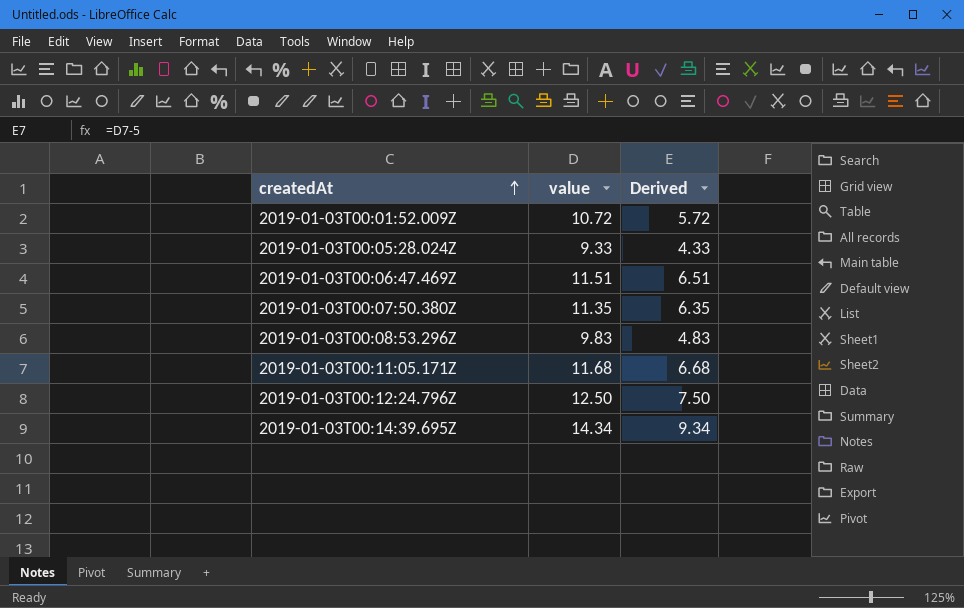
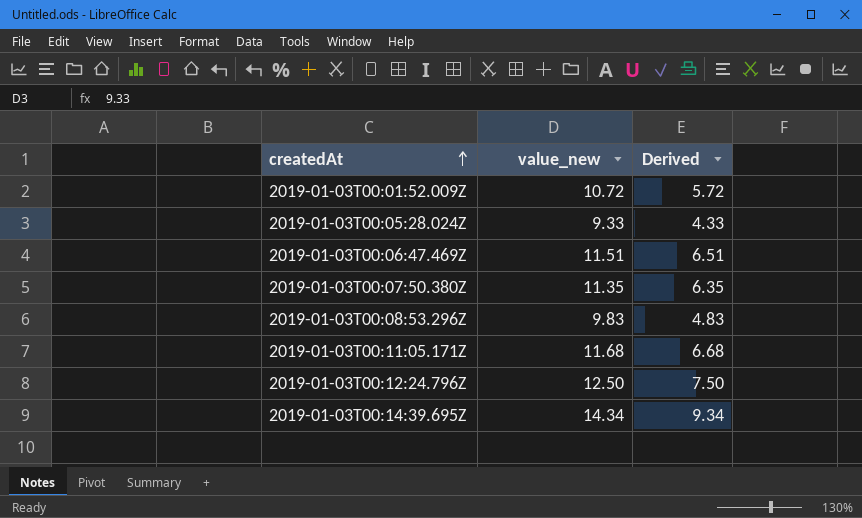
column name: value -> value_new

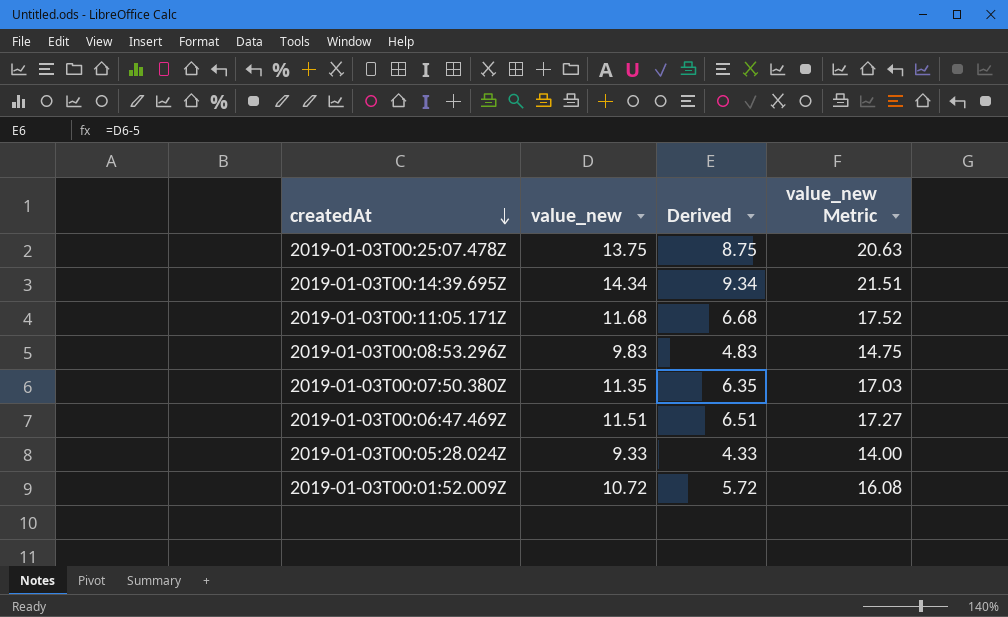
row order: createdAt ascending -> createdAt descending
column value_new Metric | formula: none -> [value_new] * 1.5
row 2019-01-03T00:12:24.796Z: 12.50 | 7.50 -> none
row 2019-01-03T00:25:07.478Z: none -> 13.75 | 8.75 | 20.63

